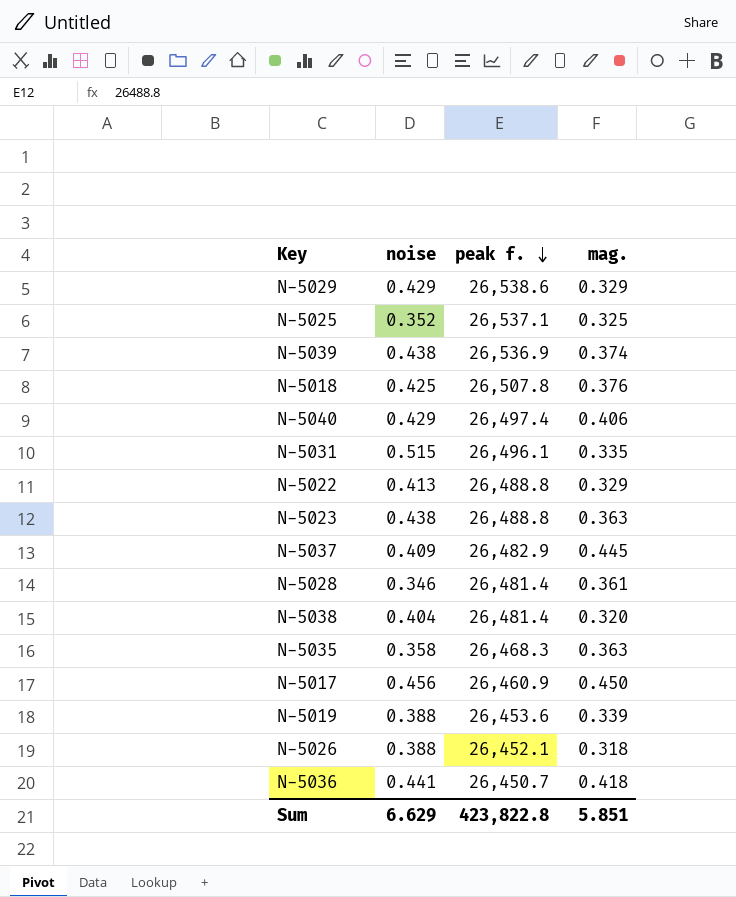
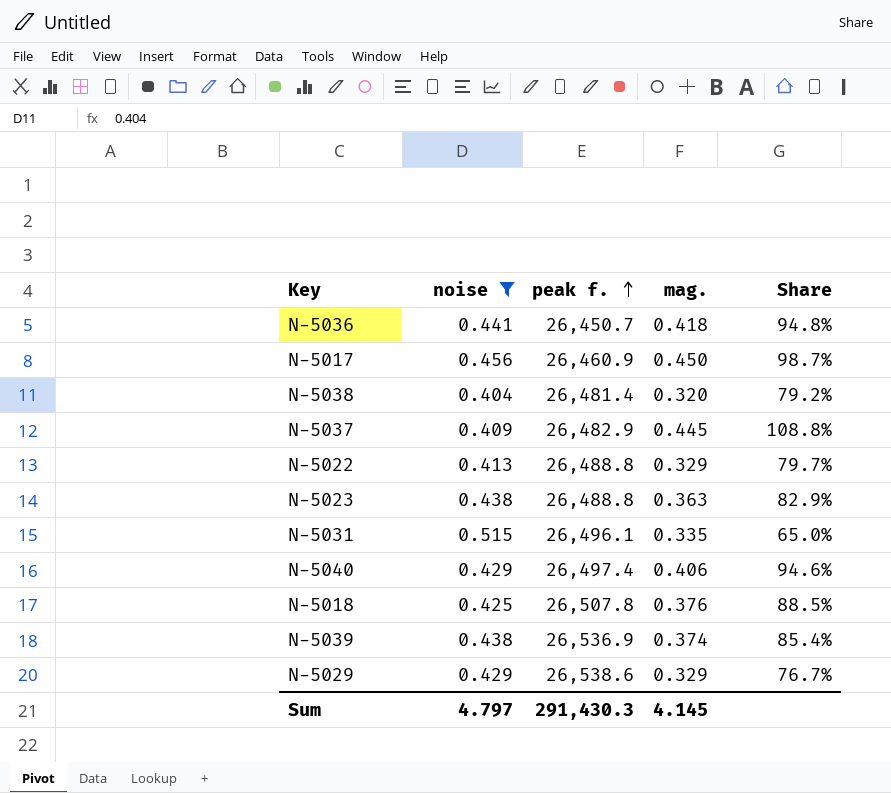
filter: none -> noise >= 0.404
row order: peak f. descending -> peak f. ascending
column Share | formula: none -> [mag.] / [noise]
Sum | noise: 6.629 -> 4.797
Sum | peak f.: 423,822.8 -> 291,430.3
Sum | mag.: 5.851 -> 4.145

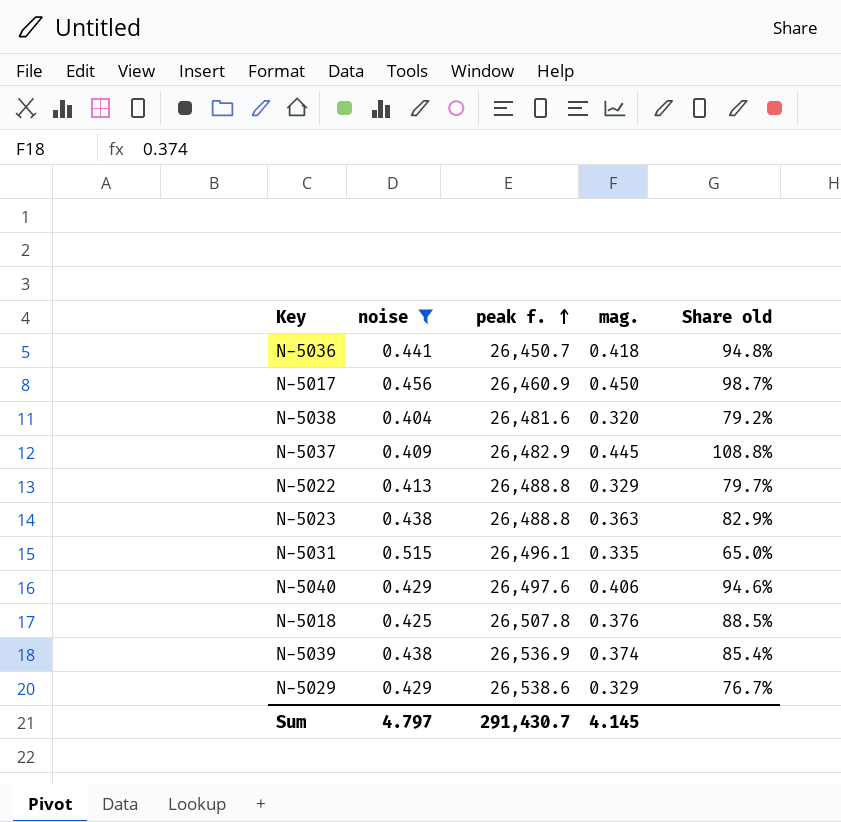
column name: Share -> Share old
N-5038 | peak f.: 26,481.4 -> 26,481.6
N-5040 | peak f.: 26,497.4 -> 26,497.6
Sum | peak f.: 291,430.3 -> 291,430.7

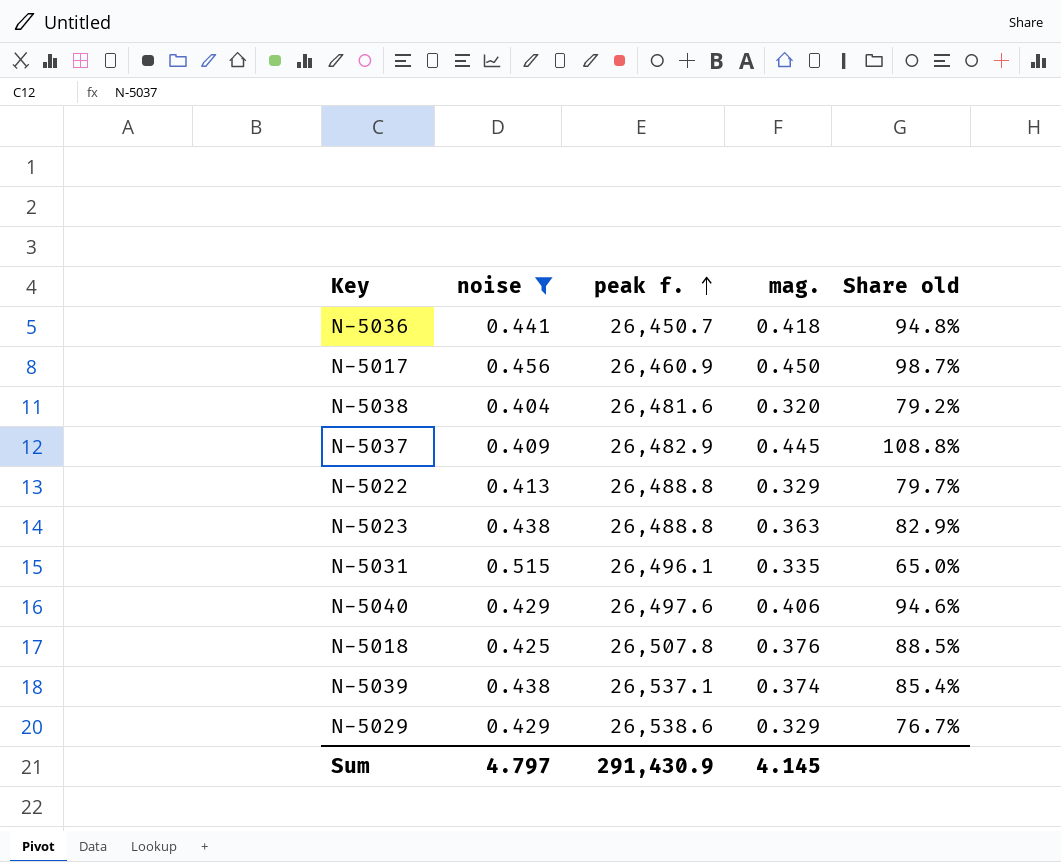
N-5039 | peak f.: 26,536.9 -> 26,537.1
Sum | peak f.: 291,430.7 -> 291,430.9

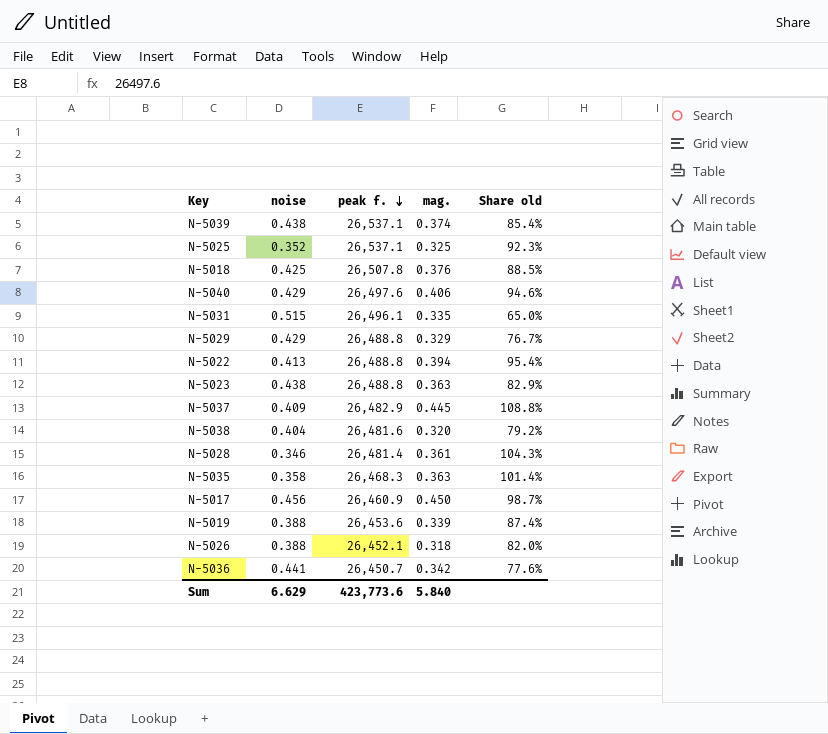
filter: noise >= 0.404 -> none
row order: peak f. ascending -> peak f. descending
N-5029 | peak f.: 26,538.6 -> 26,488.8
N-5022 | mag.: 0.329 -> 0.394
N-5022 | Share old: 79.7% -> 95.4%
N-5036 | mag.: 0.418 -> 0.342
N-5036 | Share old: 94.8% -> 77.6%
Sum | noise: 4.797 -> 6.629
Sum | peak f.: 291,430.9 -> 423,773.6
Sum | mag.: 4.145 -> 5.840

